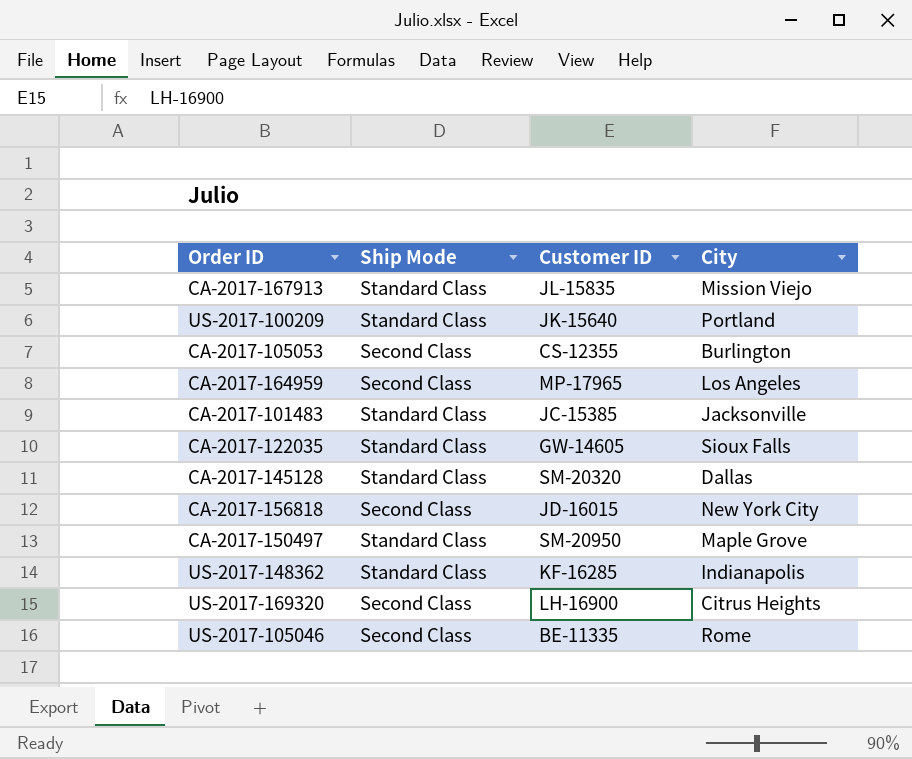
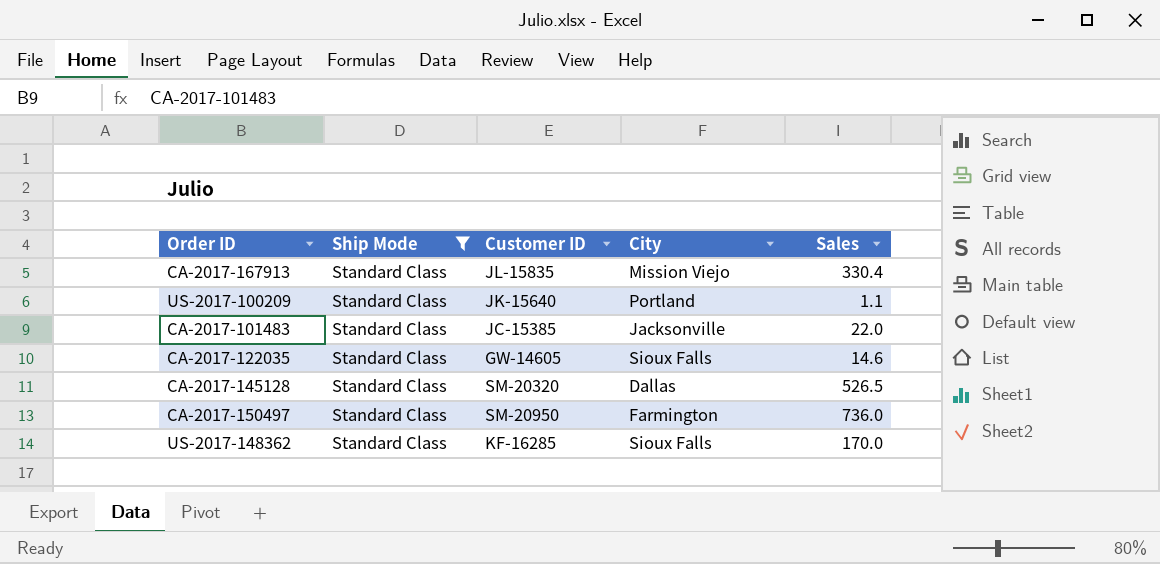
filter: none -> Ship Mode = Standard Class
column Sales | position: none -> 5
CA-2017-150497 | City: Maple Grove -> Farmington
US-2017-148362 | City: Indianapolis -> Sioux Falls

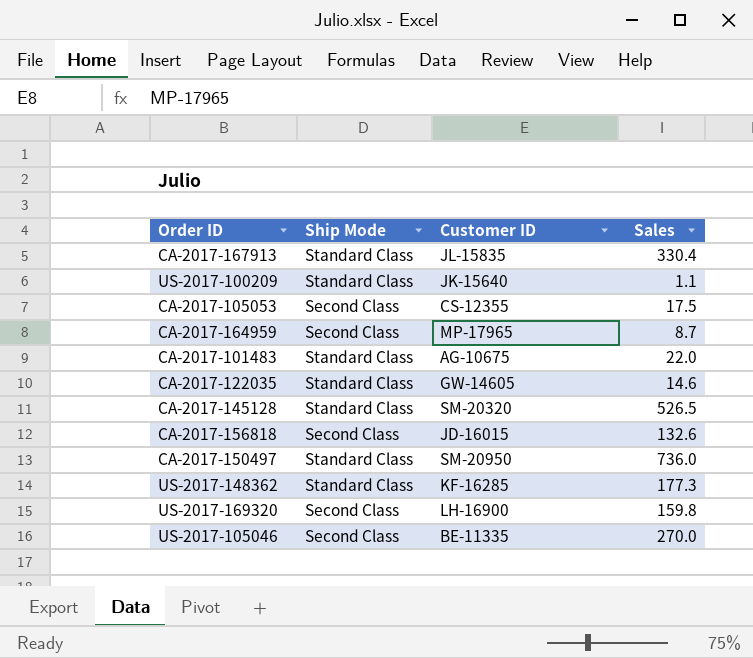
filter: Ship Mode = Standard Class -> none
column City | position: 4 -> none
CA-2017-101483 | Customer ID: JC-15385 -> AG-10675
US-2017-148362 | Sales: 170.0 -> 177.3

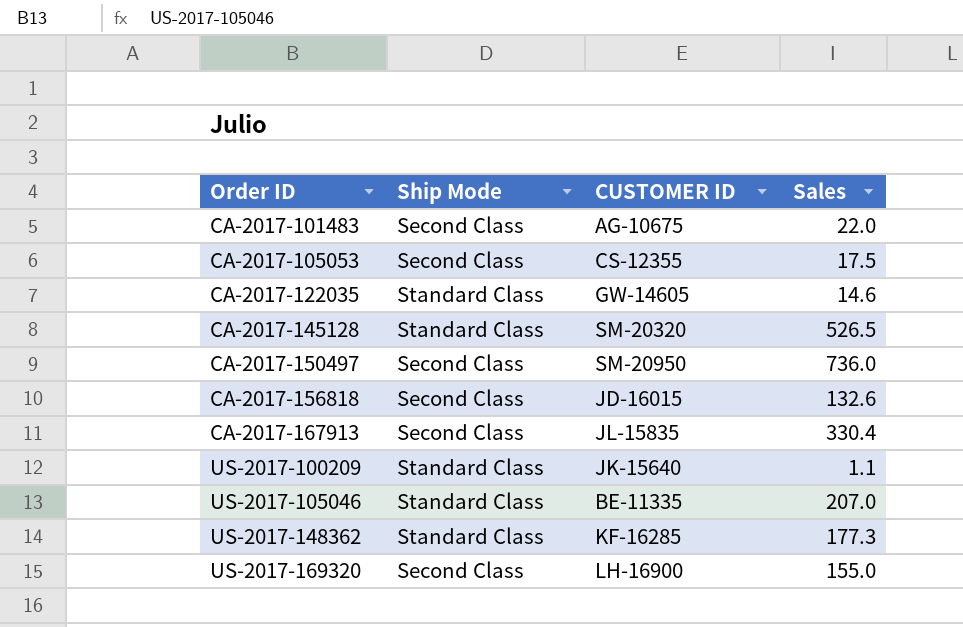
row order: none -> Order ID ascending
column name: Customer ID -> CUSTOMER ID
row CA-2017-164959: Second Class | MP-17965 | 8.7 -> none
CA-2017-101483 | Ship Mode: Standard Class -> Second Class
CA-2017-150497 | Ship Mode: Standard Class -> Second Class
CA-2017-167913 | Ship Mode: Standard Class -> Second Class
US-2017-105046 | Ship Mode: Second Class -> Standard Class
US-2017-105046 | Sales: 270.0 -> 207.0
US-2017-169320 | Sales: 159.8 -> 155.0

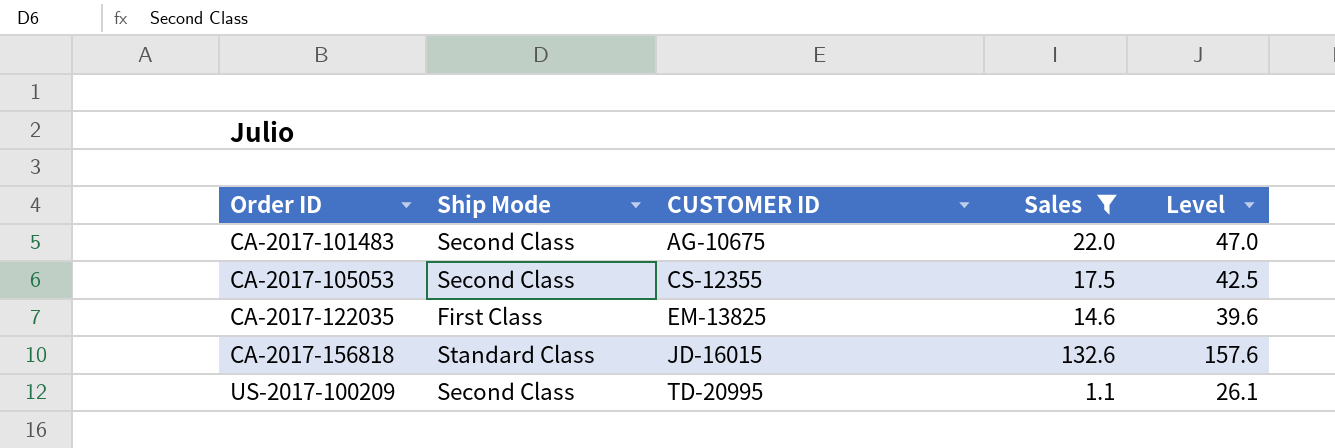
filter: none -> Sales <= 132.6
column Level | formula: none -> [Sales] + 25
CA-2017-122035 | Ship Mode: Standard Class -> First Class
CA-2017-122035 | CUSTOMER ID: GW-14605 -> EM-13825
CA-2017-156818 | Ship Mode: Second Class -> Standard Class
US-2017-100209 | Ship Mode: Standard Class -> Second Class
US-2017-100209 | CUSTOMER ID: JK-15640 -> TD-20995

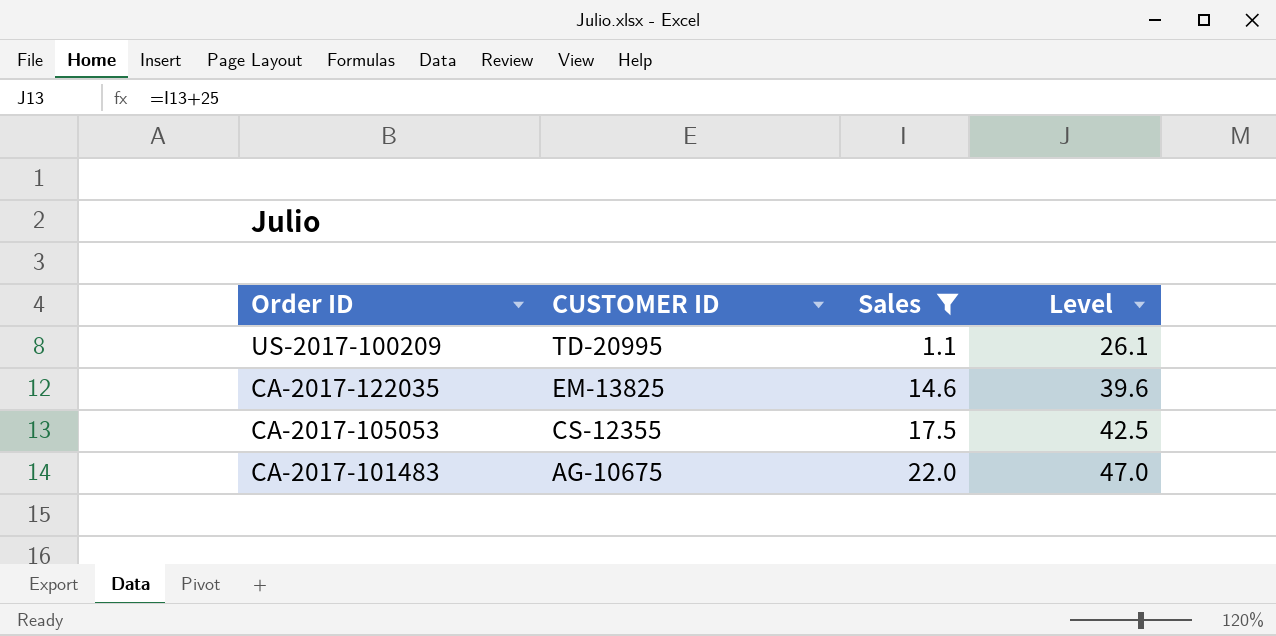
row order: Order ID ascending -> Order ID descending
column Ship Mode | position: 2 -> none
row CA-2017-156818: Standard Class | JD-16015 | 132.6 | 157.6 -> none

